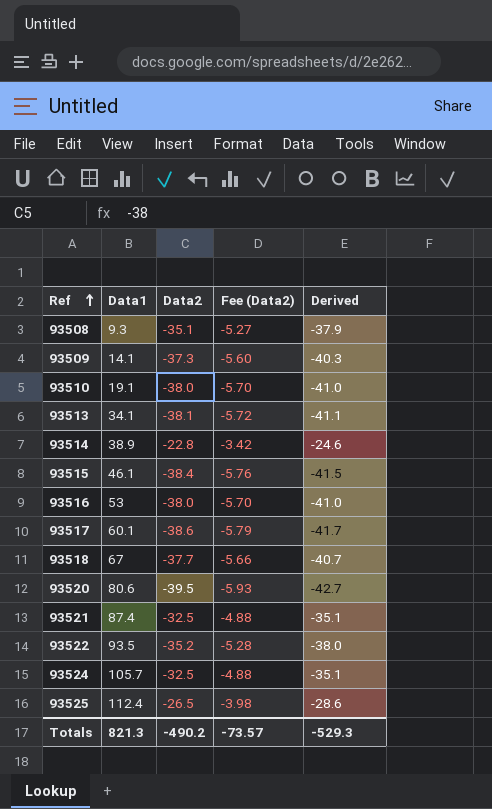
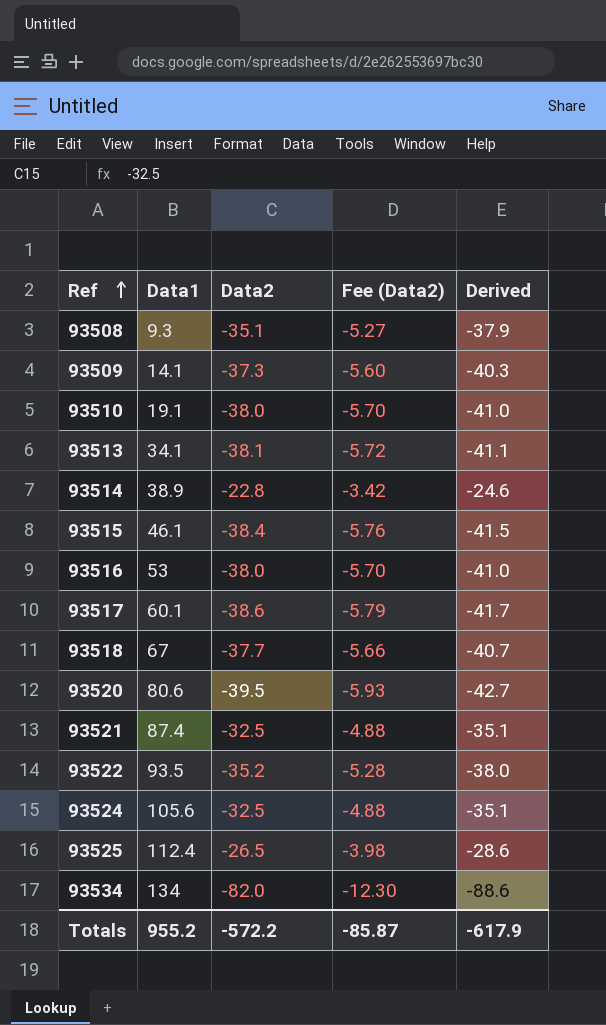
93524 | Data1: 105.7 -> 105.6
row 93534: none -> 134 | -82.0 | -12.30 | -88.6
Totals | Data1: 821.3 -> 955.2
Totals | Data2: -490.2 -> -572.2
Totals | Fee (Data2): -73.57 -> -85.87
Totals | Derived: -529.3 -> -617.9

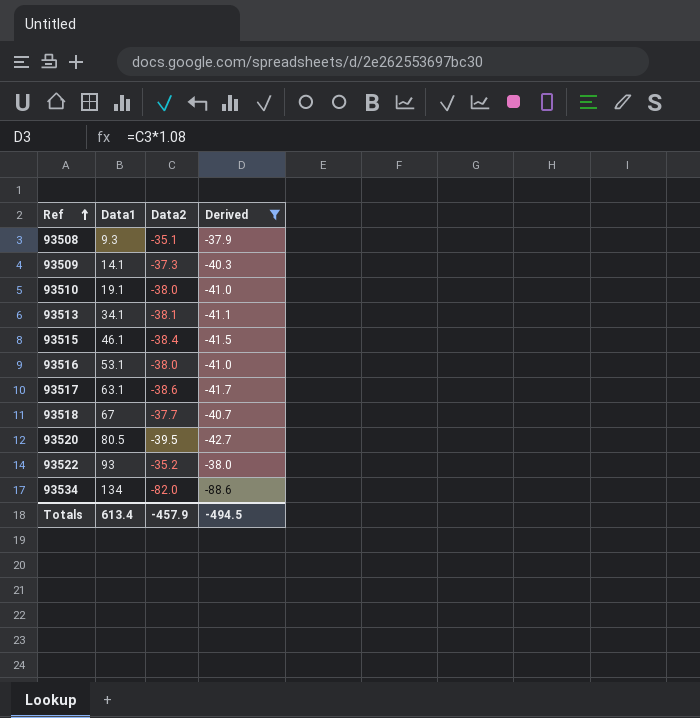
filter: none -> Derived <= -37.9
column Fee (Data2) | formula: [Data2] * 0.15 -> none
93516 | Data1: 53 -> 53.1
93517 | Data1: 60.1 -> 63.1
93520 | Data1: 80.6 -> 80.5
93522 | Data1: 93.5 -> 93
Totals | Data1: 955.2 -> 613.4
Totals | Data2: -572.2 -> -457.9
Totals | Derived: -617.9 -> -494.5

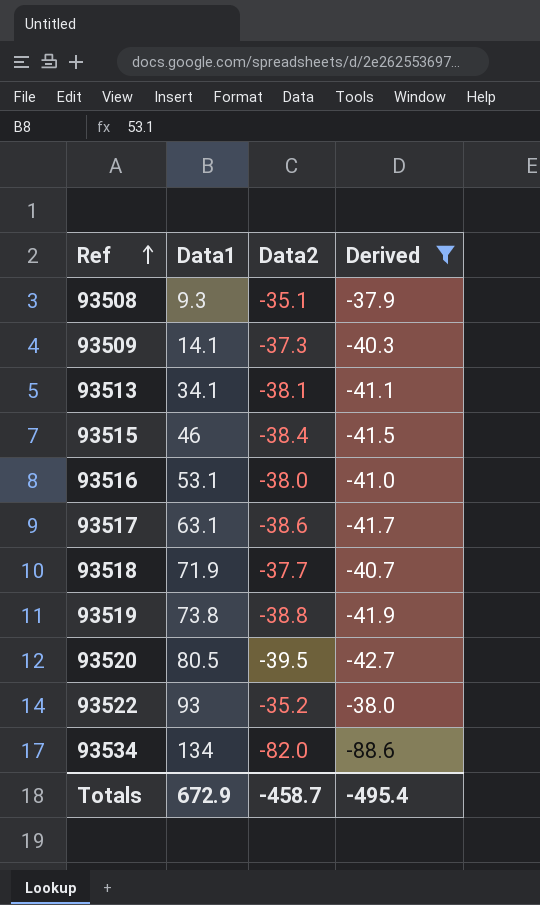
row 93510: 19.1 | -38.0 | -41.0 -> none
93515 | Data1: 46.1 -> 46
93518 | Data1: 67 -> 71.9
row 93519: none -> 73.8 | -38.8 | -41.9
Totals | Data1: 613.4 -> 672.9
Totals | Data2: -457.9 -> -458.7
Totals | Derived: -494.5 -> -495.4

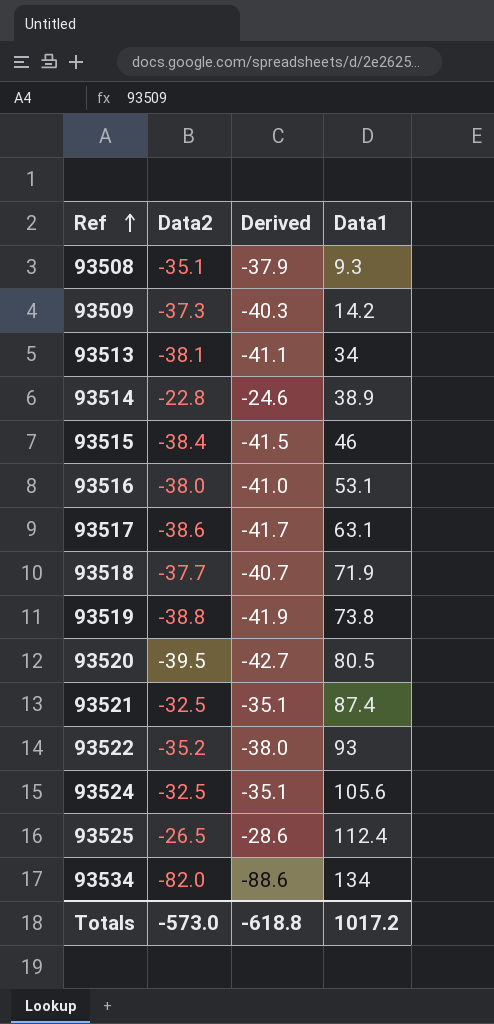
filter: Derived <= -37.9 -> none
column Data1 | position: 2 -> 4
93509 | Data1: 14.1 -> 14.2
93513 | Data1: 34.1 -> 34
Totals | Data2: -458.7 -> -573.0
Totals | Derived: -495.4 -> -618.8
Totals | Data1: 672.9 -> 1017.2

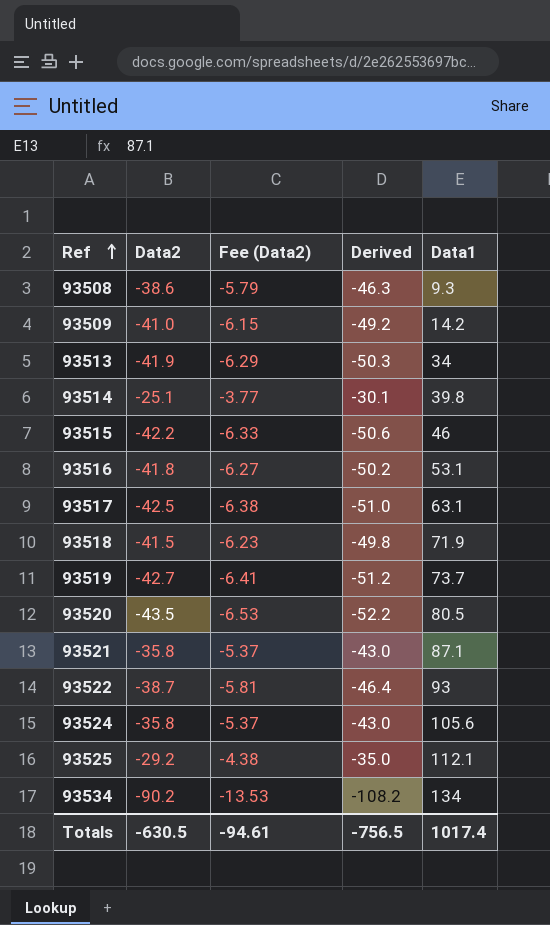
column Fee (Data2) | formula: none -> [Data2] * 0.15
column Derived | formula: [Data2] * 1.08 -> [Data2] * 1.2
93508 | Data2: -35.1 -> -38.6
93509 | Data2: -37.3 -> -41.0
93513 | Data2: -38.1 -> -41.9
93514 | Data2: -22.8 -> -25.1
93514 | Data1: 38.9 -> 39.8
93515 | Data2: -38.4 -> -42.2
93516 | Data2: -38.0 -> -41.8
93517 | Data2: -38.6 -> -42.5
93518 | Data2: -37.7 -> -41.5
93519 | Data2: -38.8 -> -42.7
93519 | Data1: 73.8 -> 73.7
93520 | Data2: -39.5 -> -43.5
93521 | Data2: -32.5 -> -35.8
93521 | Data1: 87.4 -> 87.1
93522 | Data2: -35.2 -> -38.7
93524 | Data2: -32.5 -> -35.8
93525 | Data2: -26.5 -> -29.2
93525 | Data1: 112.4 -> 112.1
93534 | Data2: -82.0 -> -90.2
Totals | Data2: -573.0 -> -630.5
Totals | Derived: -618.8 -> -756.5
Totals | Data1: 1017.2 -> 1017.4

